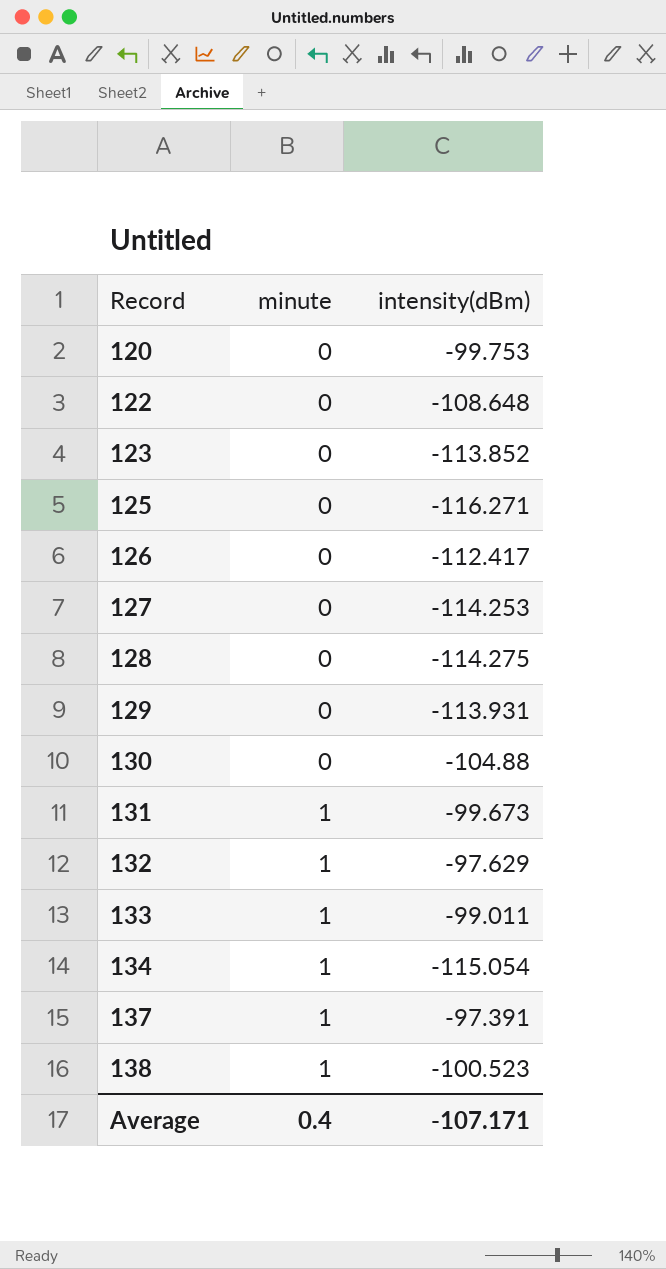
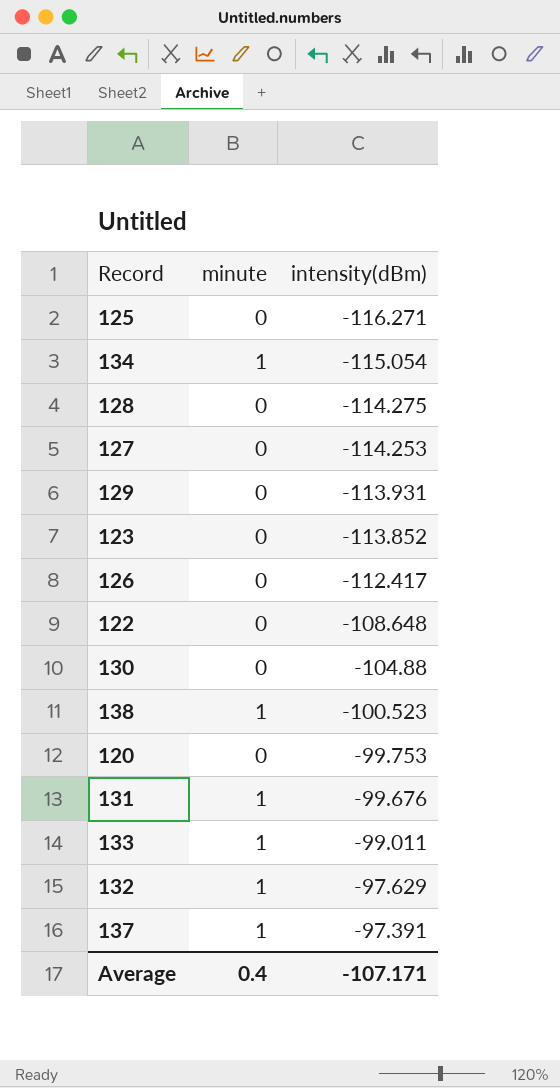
row order: Record ascending -> intensity(dBm) ascending
131 | intensity(dBm): -99.673 -> -99.676

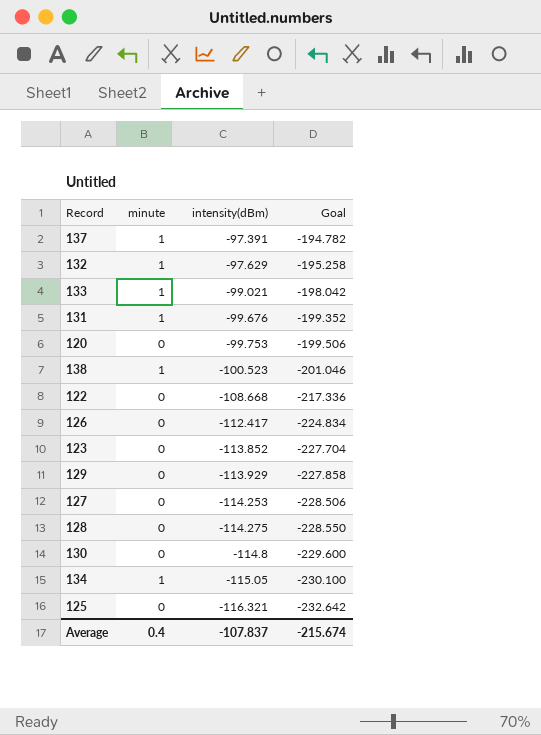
row order: intensity(dBm) ascending -> intensity(dBm) descending
column Goal | formula: none -> [intensity(dBm)] * 2
133 | intensity(dBm): -99.011 -> -99.021
122 | intensity(dBm): -108.648 -> -108.668
129 | intensity(dBm): -113.931 -> -113.929
130 | intensity(dBm): -104.88 -> -114.8
134 | intensity(dBm): -115.054 -> -115.05
125 | intensity(dBm): -116.271 -> -116.321
Average | intensity(dBm): -107.171 -> -107.837

